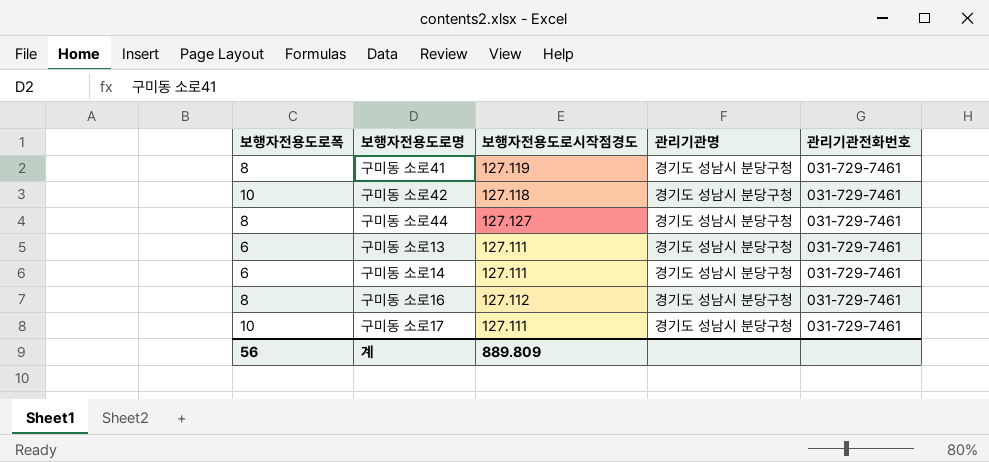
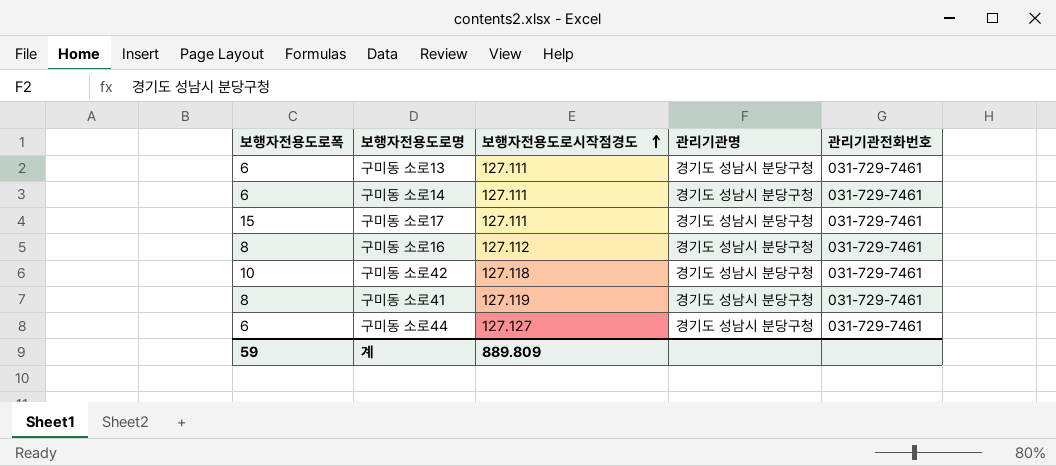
row order: none -> 보행자전용도로시작점경도 ascending
구미동 소로17 | 보행자전용도로폭: 10 -> 15
구미동 소로44 | 보행자전용도로폭: 8 -> 6
계 | 보행자전용도로폭: 56 -> 59

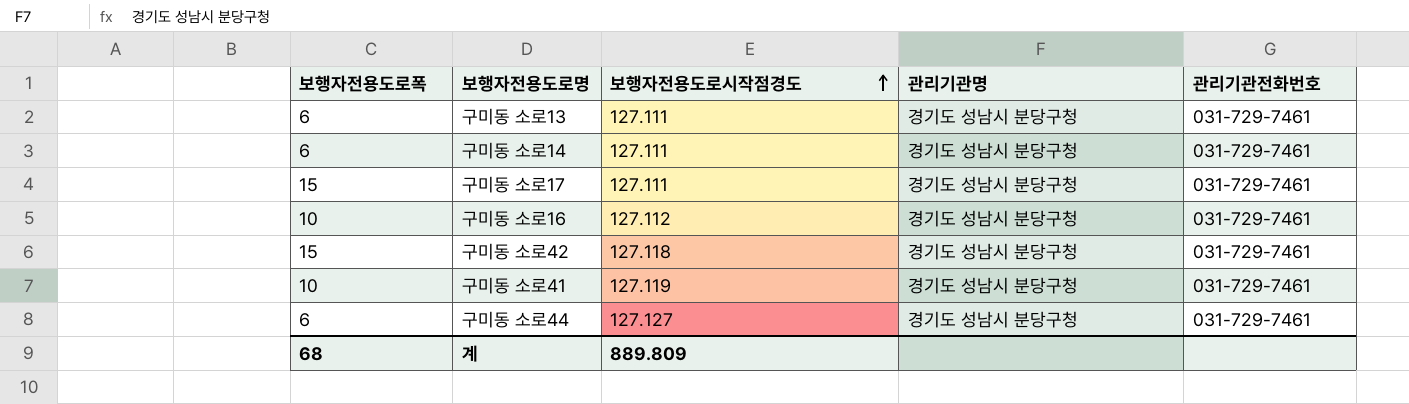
구미동 소로16 | 보행자전용도로폭: 8 -> 10
구미동 소로42 | 보행자전용도로폭: 10 -> 15
구미동 소로41 | 보행자전용도로폭: 8 -> 10
계 | 보행자전용도로폭: 59 -> 68

